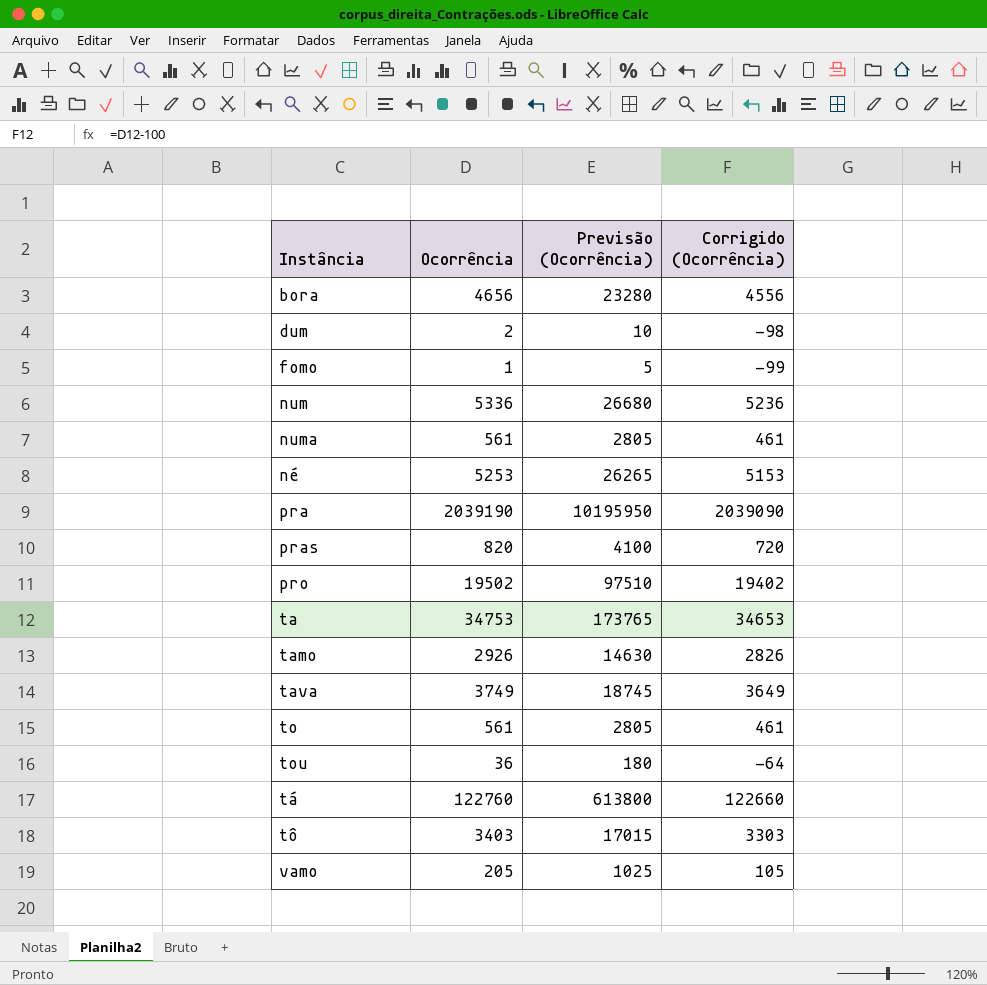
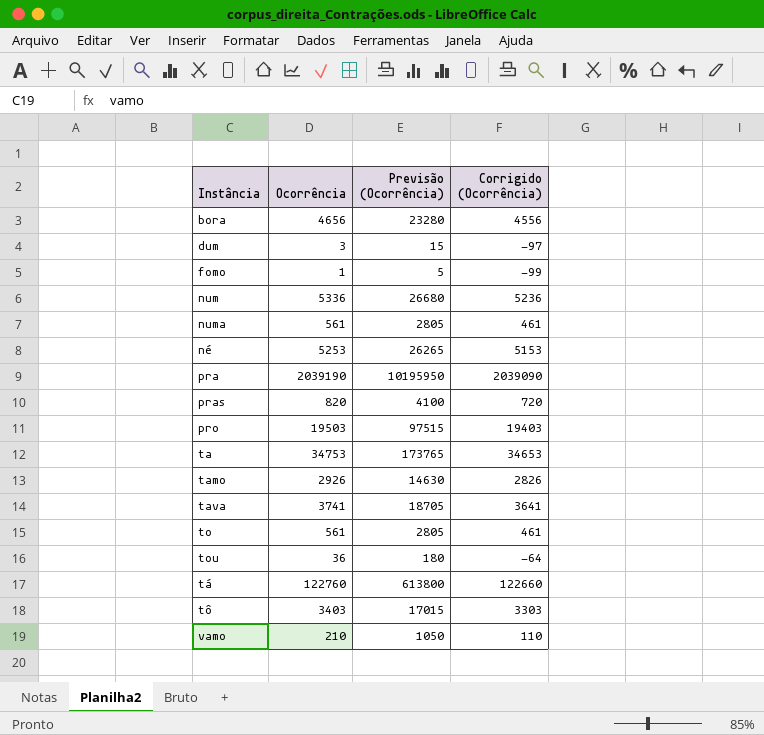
dum | Ocorrência: 2 -> 3
dum | Previsão (Ocorrência): 10 -> 15
dum | Corrigido (Ocorrência): -98 -> -97
pro | Ocorrência: 19502 -> 19503
pro | Previsão (Ocorrência): 97510 -> 97515
pro | Corrigido (Ocorrência): 19402 -> 19403
tava | Ocorrência: 3749 -> 3741
tava | Previsão (Ocorrência): 18745 -> 18705
tava | Corrigido (Ocorrência): 3649 -> 3641
vamo | Ocorrência: 205 -> 210
vamo | Previsão (Ocorrência): 1025 -> 1050
vamo | Corrigido (Ocorrência): 105 -> 110

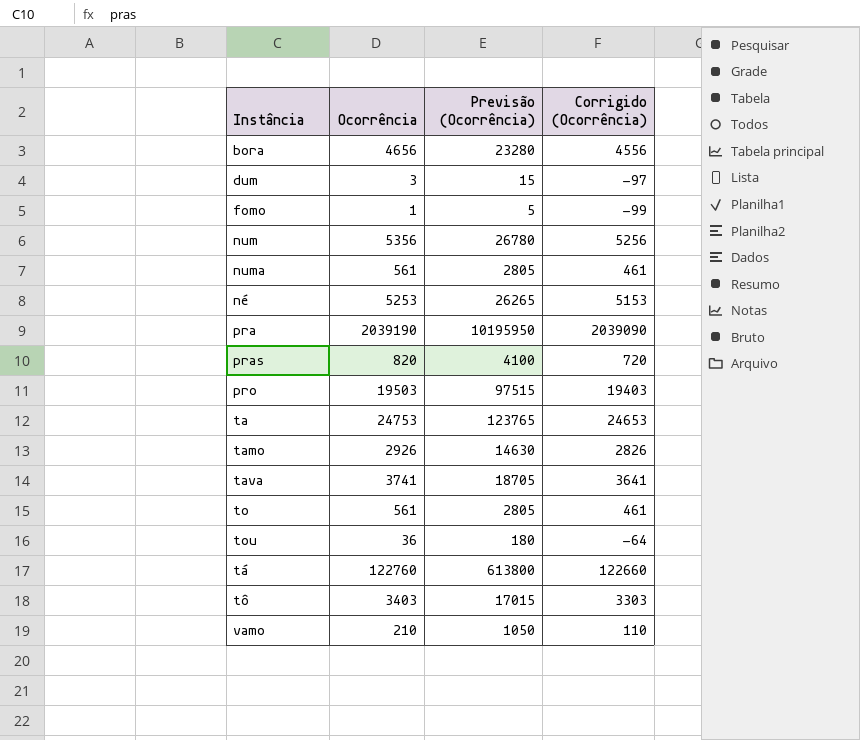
num | Ocorrência: 5336 -> 5356
num | Previsão (Ocorrência): 26680 -> 26780
num | Corrigido (Ocorrência): 5236 -> 5256
ta | Ocorrência: 34753 -> 24753
ta | Previsão (Ocorrência): 173765 -> 123765
ta | Corrigido (Ocorrência): 34653 -> 24653

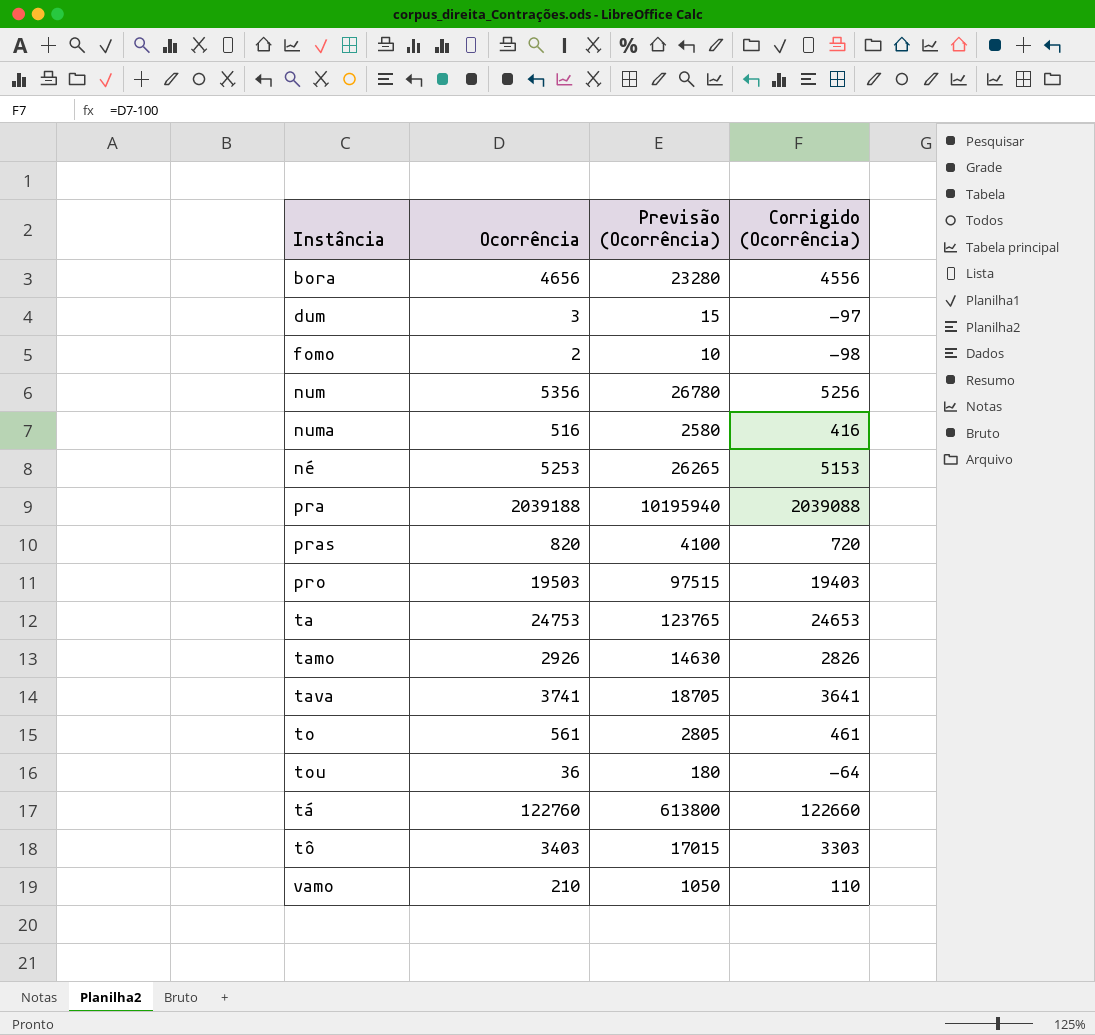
fomo | Ocorrência: 1 -> 2
fomo | Previsão (Ocorrência): 5 -> 10
fomo | Corrigido (Ocorrência): -99 -> -98
numa | Ocorrência: 561 -> 516
numa | Previsão (Ocorrência): 2805 -> 2580
numa | Corrigido (Ocorrência): 461 -> 416
pra | Ocorrência: 2039190 -> 2039188
pra | Previsão (Ocorrência): 10195950 -> 10195940
pra | Corrigido (Ocorrência): 2039090 -> 2039088

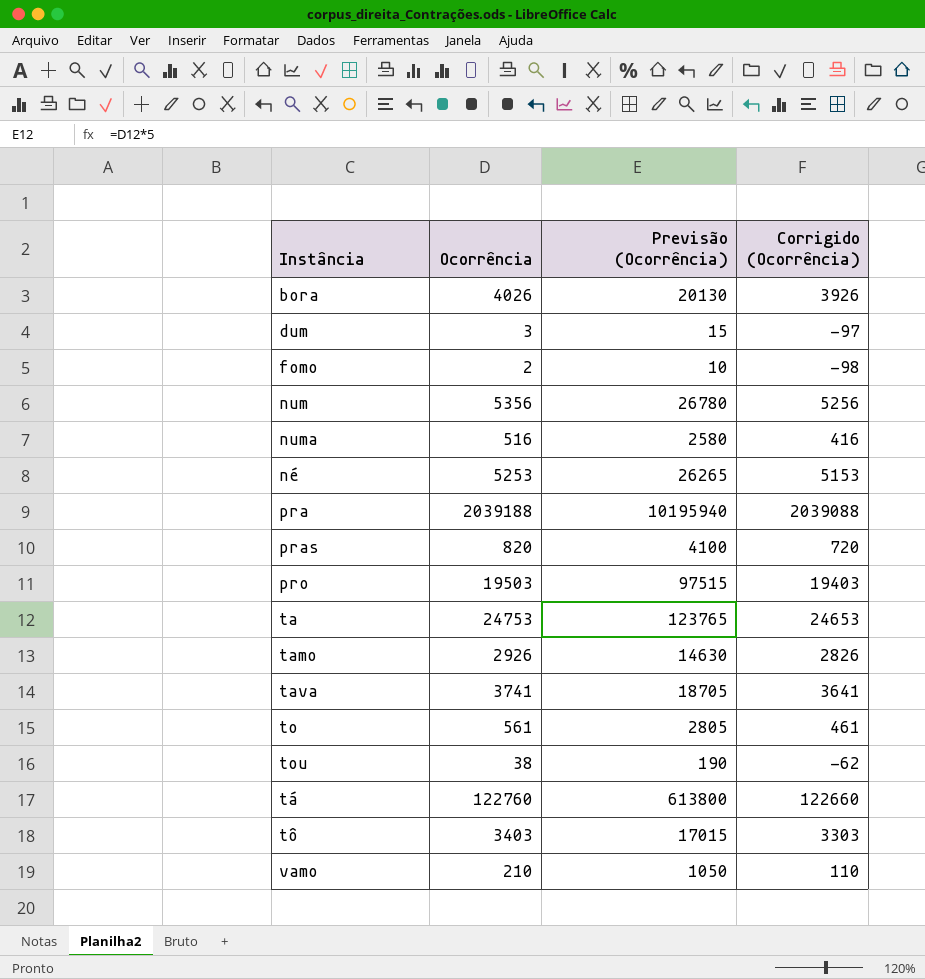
bora | Ocorrência: 4656 -> 4026
bora | Previsão (Ocorrência): 23280 -> 20130
bora | Corrigido (Ocorrência): 4556 -> 3926
tou | Ocorrência: 36 -> 38
tou | Previsão (Ocorrência): 180 -> 190
tou | Corrigido (Ocorrência): -64 -> -62

